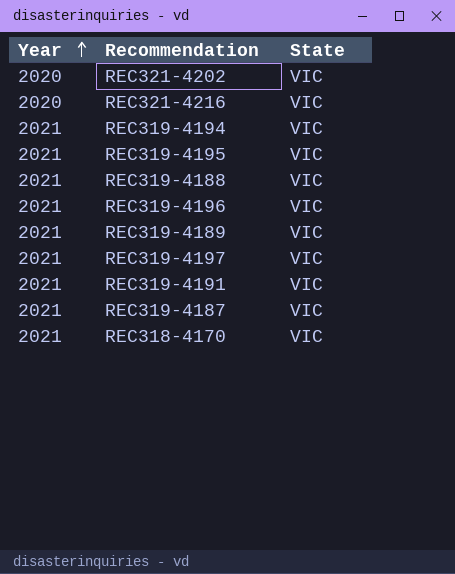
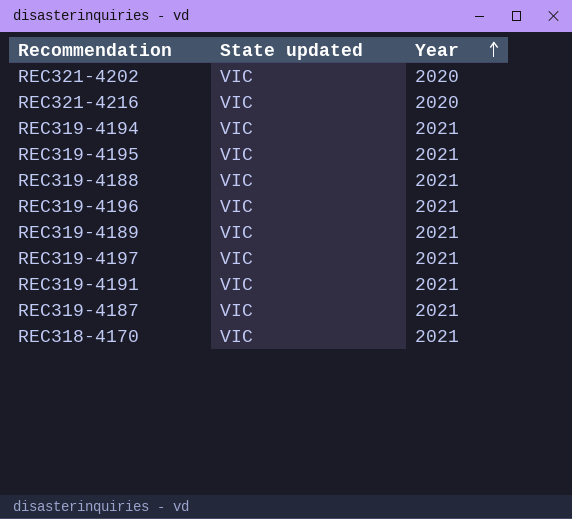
column name: State -> State updated
column Year | position: 1 -> 3

